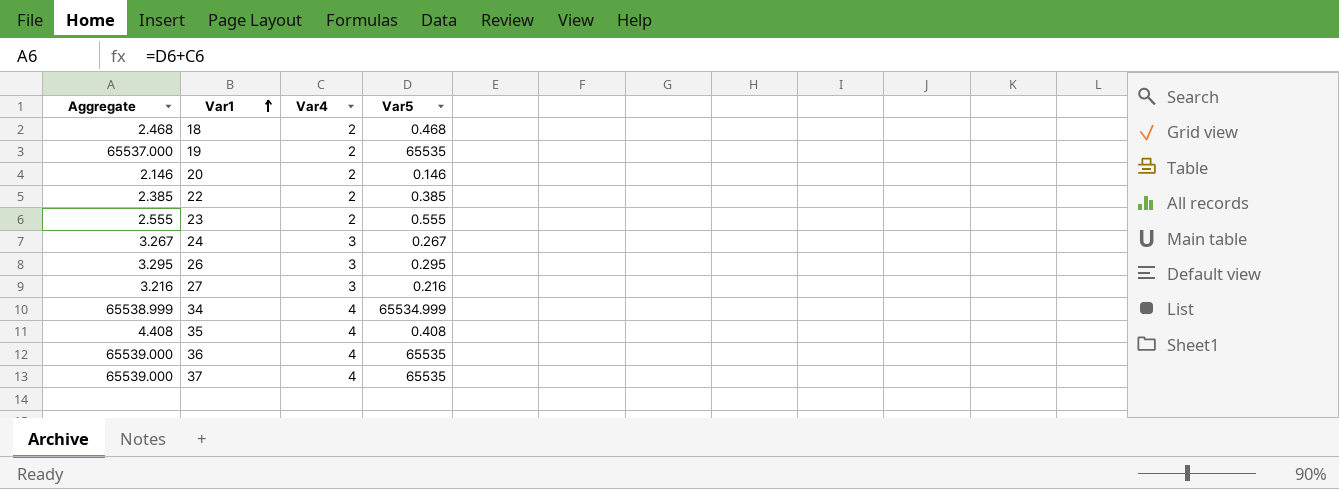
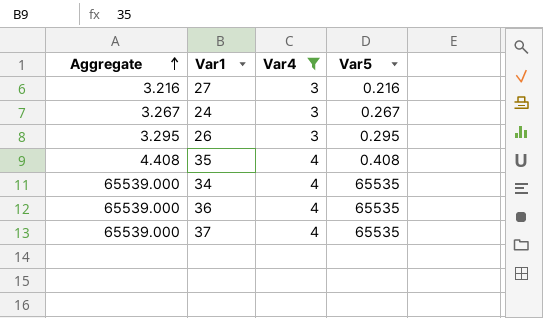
filter: none -> Var4 != 2
row order: Var1 ascending -> Aggregate ascending
34 | Aggregate: 65538.999 -> 65539.000
34 | Var5: 65534.999 -> 65535

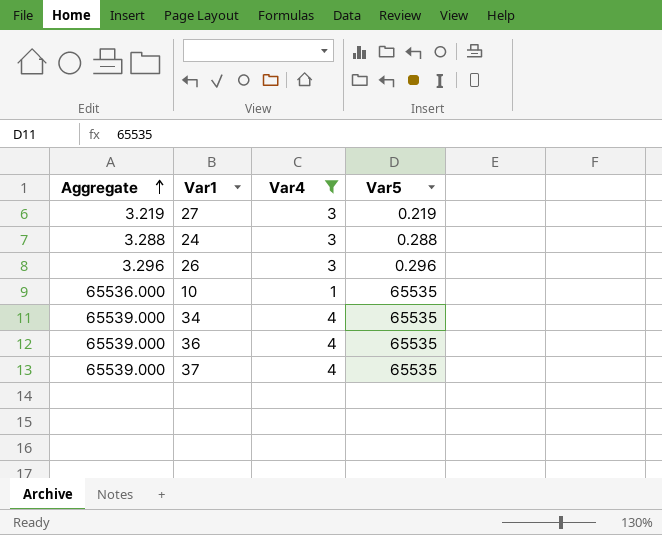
row 35: 4.408 | 4 | 0.408 -> none
27 | Aggregate: 3.216 -> 3.219
27 | Var5: 0.216 -> 0.219
24 | Aggregate: 3.267 -> 3.288
24 | Var5: 0.267 -> 0.288
26 | Aggregate: 3.295 -> 3.296
26 | Var5: 0.295 -> 0.296
row 10: none -> 65536.000 | 1 | 65535

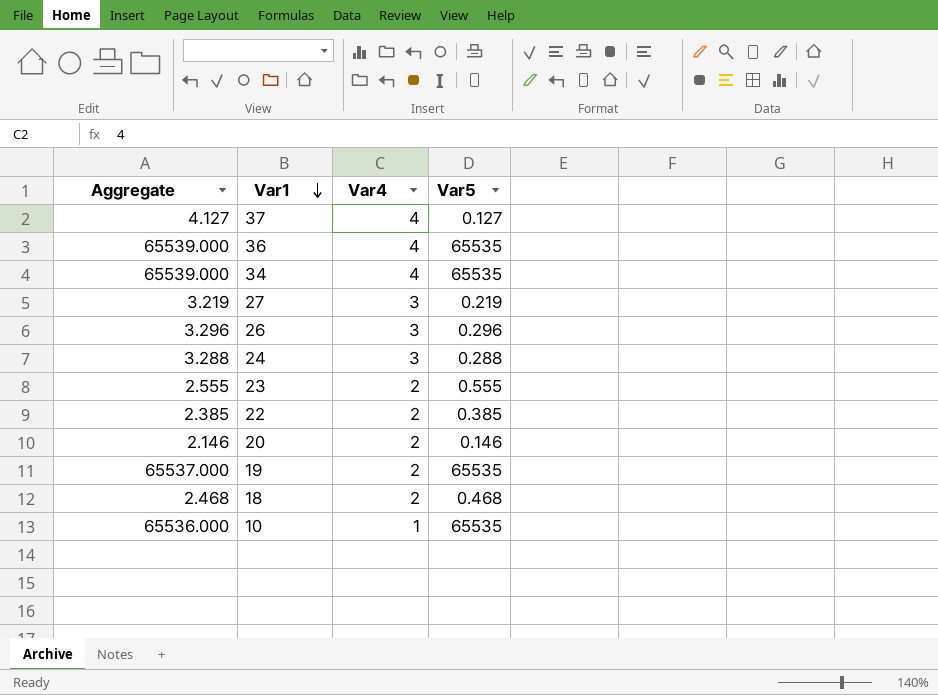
filter: Var4 != 2 -> none
row order: Aggregate ascending -> Var1 descending
37 | Aggregate: 65539.000 -> 4.127
37 | Var5: 65535 -> 0.127

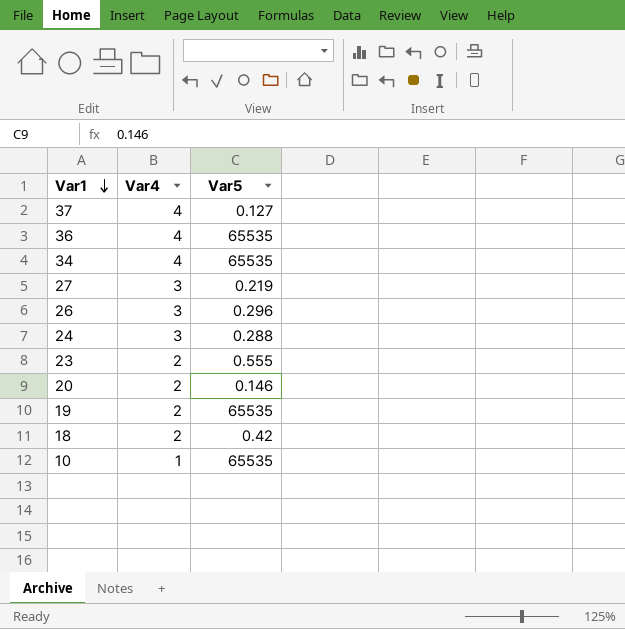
column Aggregate | formula: [Var4] + [Var5] -> none
row 22: 2.385 | 2 | 0.385 -> none
18 | Var5: 0.468 -> 0.42

